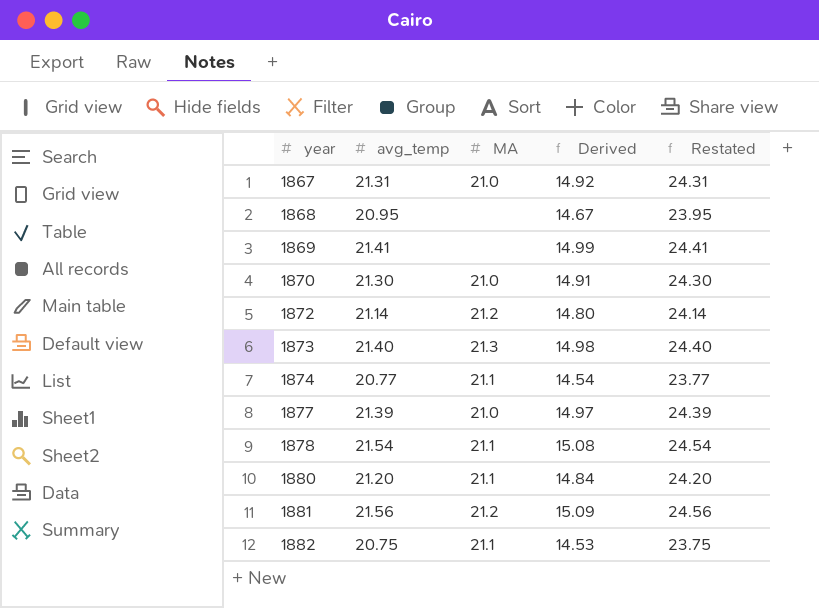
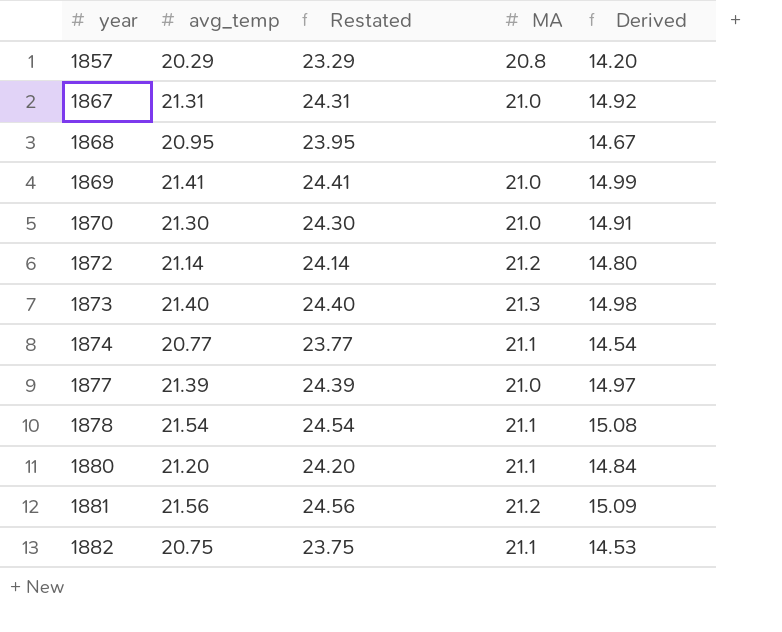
column Restated | position: 5 -> 3
row 1857: none -> 20.29 | 23.29 | 20.8 | 14.20
1869 | MA: none -> 21.0

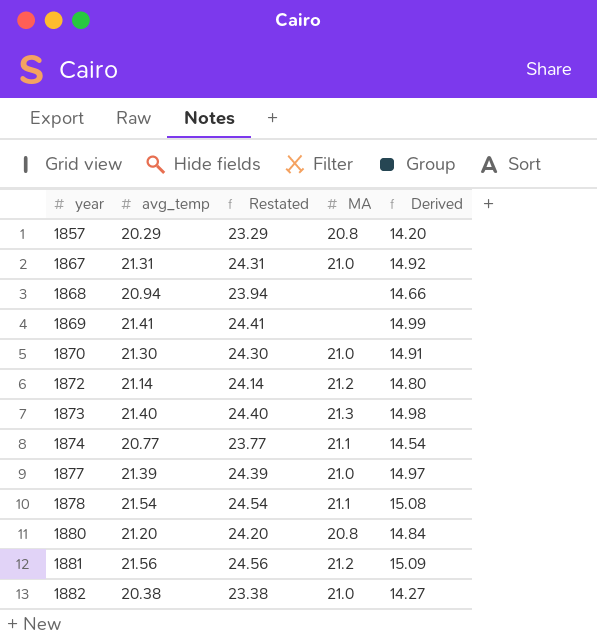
1868 | avg_temp: 20.95 -> 20.94
1868 | Restated: 23.95 -> 23.94
1868 | Derived: 14.67 -> 14.66
1869 | MA: 21.0 -> none
1880 | MA: 21.1 -> 20.8
1882 | avg_temp: 20.75 -> 20.38
1882 | Restated: 23.75 -> 23.38
1882 | MA: 21.1 -> 21.0
1882 | Derived: 14.53 -> 14.27

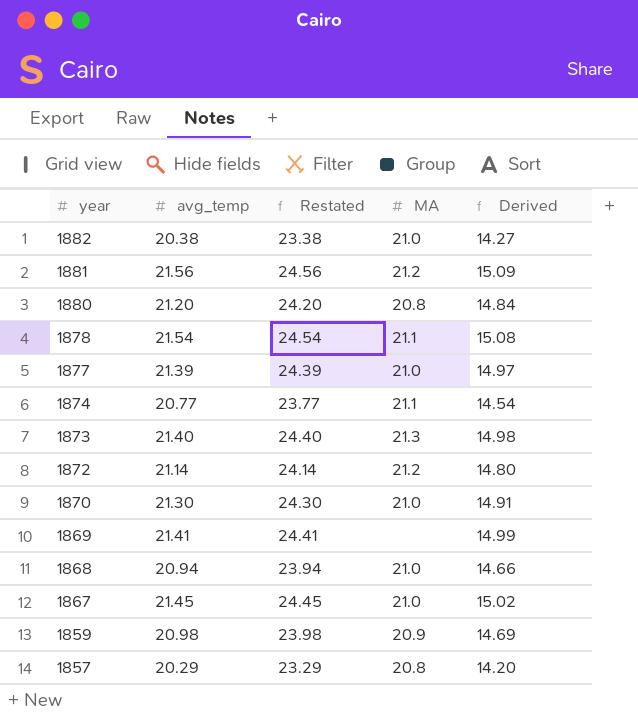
row order: year ascending -> year descending
1868 | MA: none -> 21.0
1867 | avg_temp: 21.31 -> 21.45
1867 | Restated: 24.31 -> 24.45
1867 | Derived: 14.92 -> 15.02
row 1859: none -> 20.98 | 23.98 | 20.9 | 14.69

